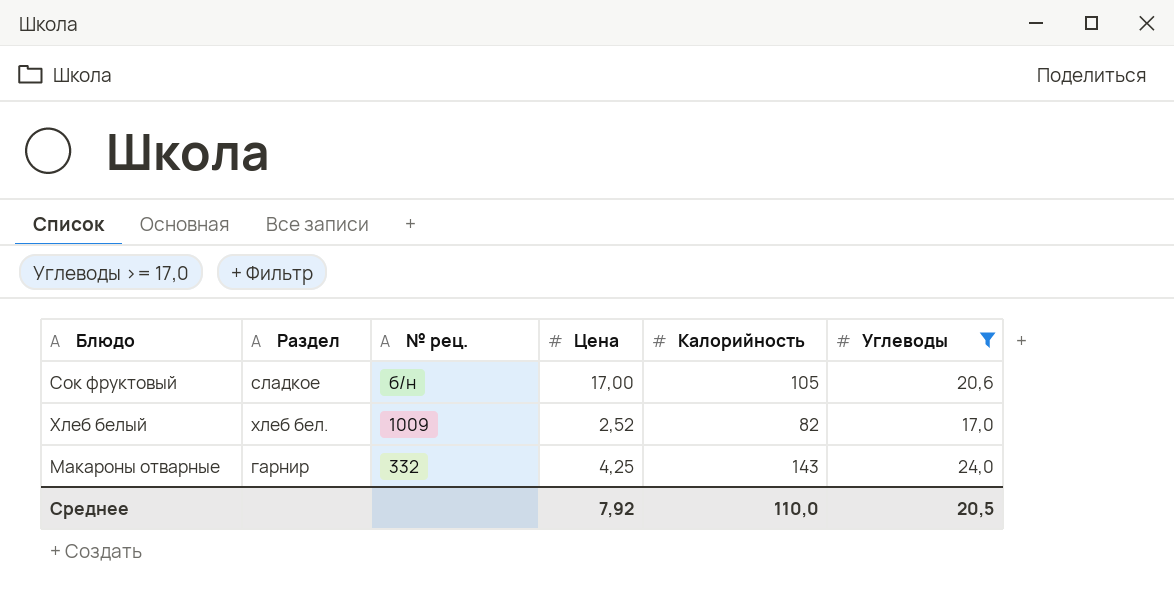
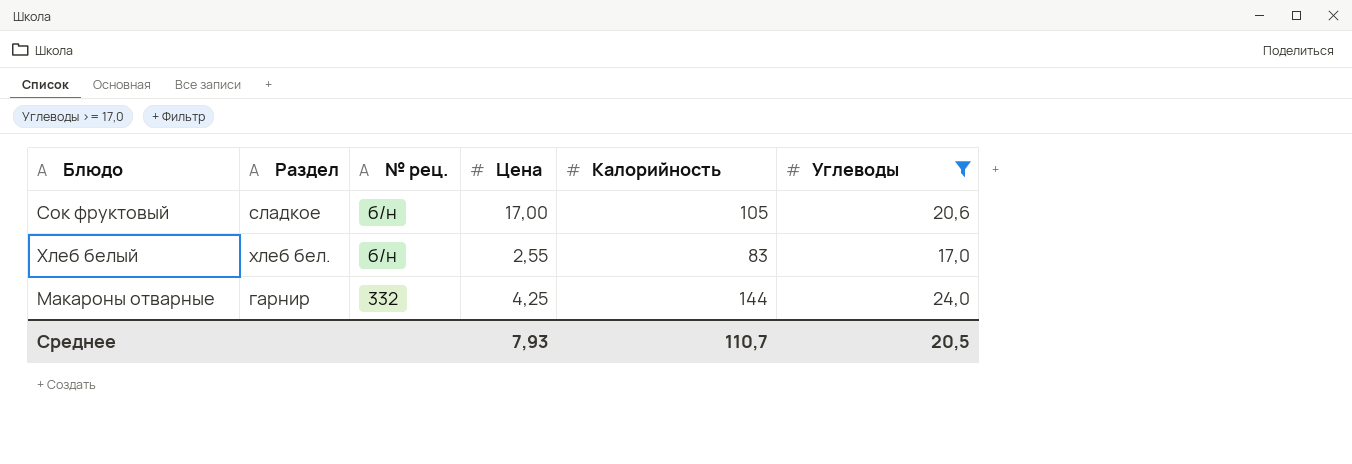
Хлеб белый | № рец.: 1009 -> б/н
Хлеб белый | Цена: 2,52 -> 2,55
Хлеб белый | Калорийность: 82 -> 83
Макароны отварные | Калорийность: 143 -> 144
Среднее | Цена: 7,92 -> 7,93
Среднее | Калорийность: 110,0 -> 110,7

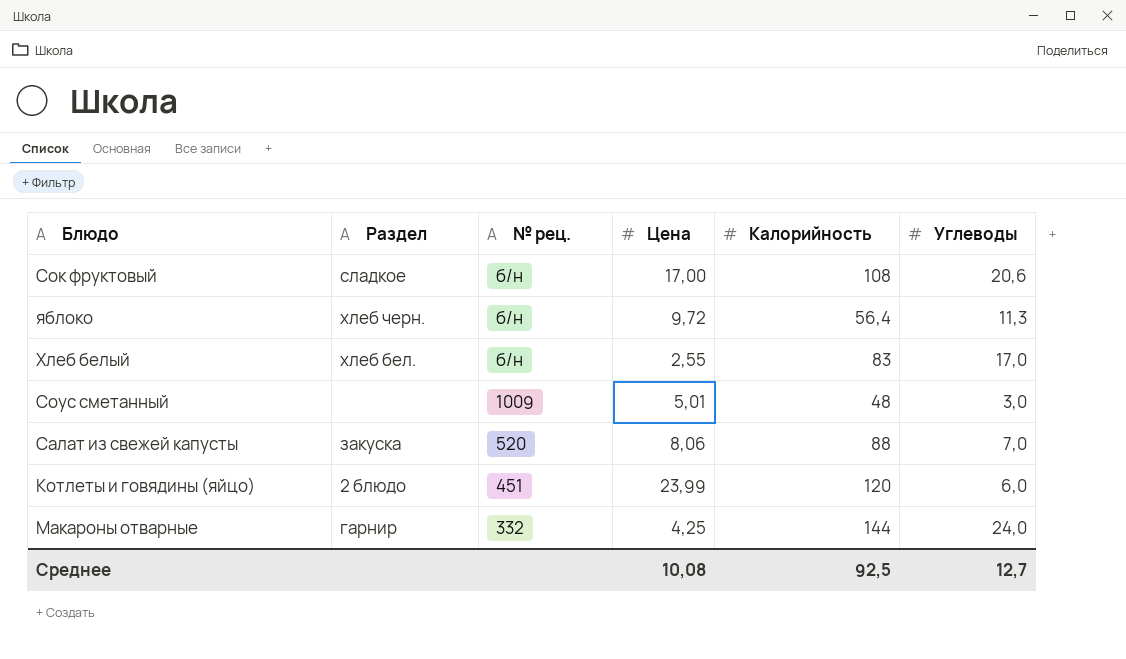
filter: Углеводы >= 17,0 -> none
Сок фруктовый | Калорийность: 105 -> 108
Среднее | Цена: 7,93 -> 10,08
Среднее | Калорийность: 110,7 -> 92,5
Среднее | Углеводы: 20,5 -> 12,7

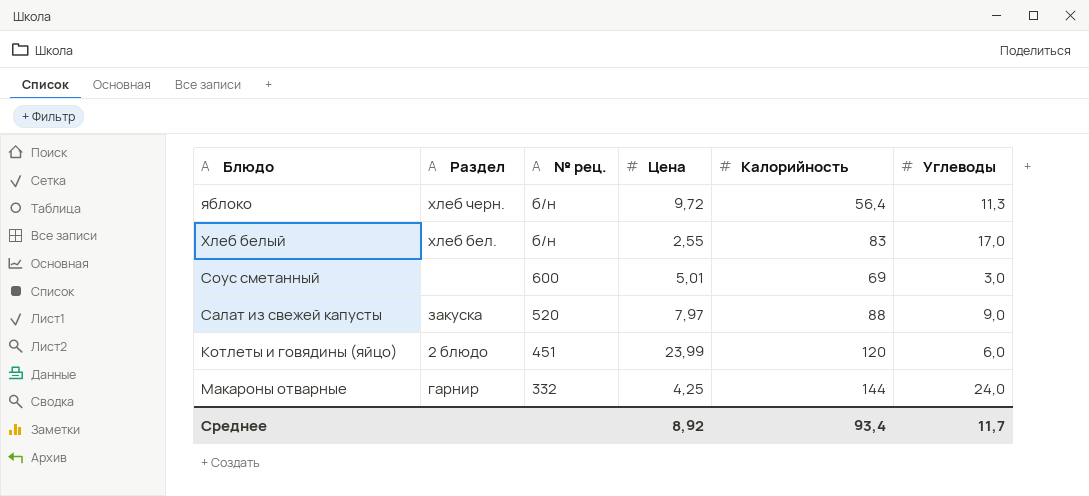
row Сок фруктовый: сладкое | б/н | 17,00 | 108 | 20,6 -> none
Соус сметанный | № рец.: 1009 -> 600
Соус сметанный | Калорийность: 48 -> 69
Салат из свежей капусты | Цена: 8,06 -> 7,97
Салат из свежей капусты | Углеводы: 7,0 -> 9,0
Среднее | Цена: 10,08 -> 8,92
Среднее | Калорийность: 92,5 -> 93,4
Среднее | Углеводы: 12,7 -> 11,7

